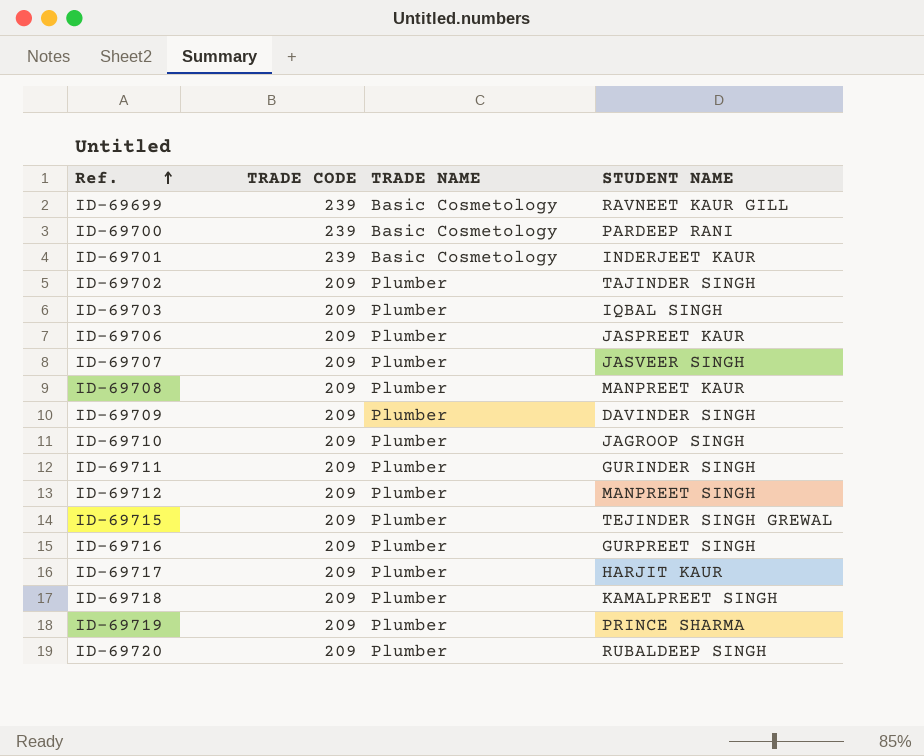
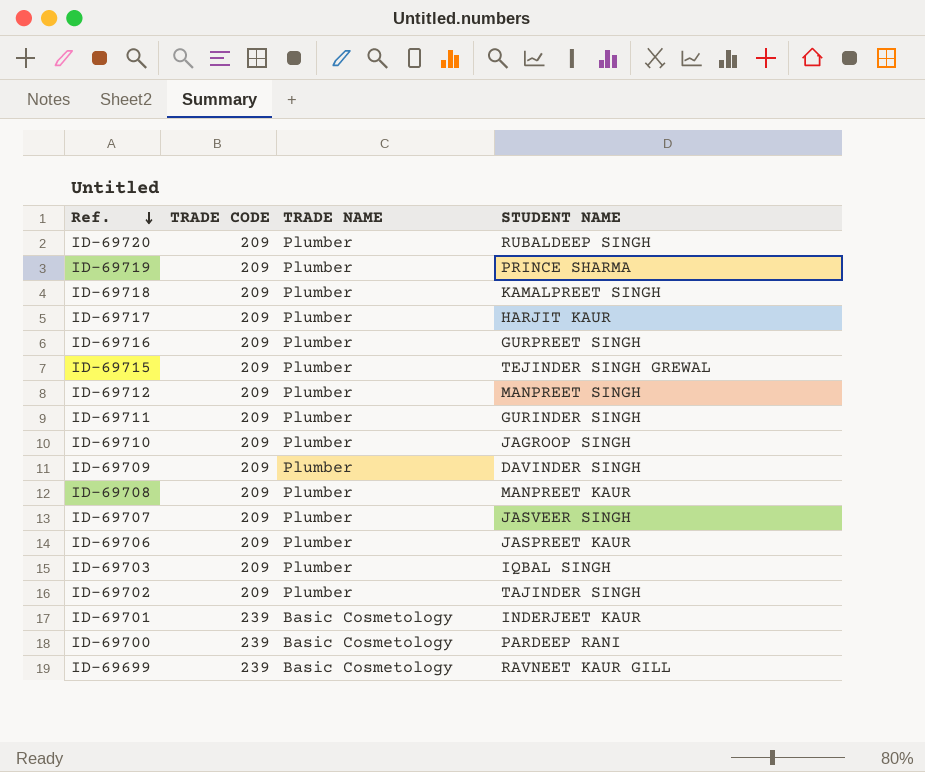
row order: Ref. ascending -> Ref. descending

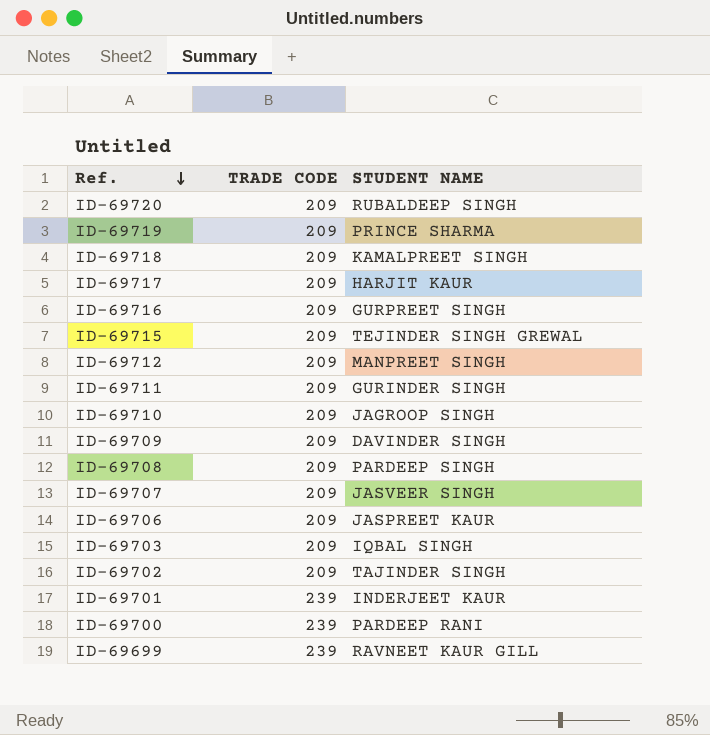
column TRADE NAME | position: 3 -> none
ID-69708 | STUDENT NAME: MANPREET KAUR -> PARDEEP SINGH

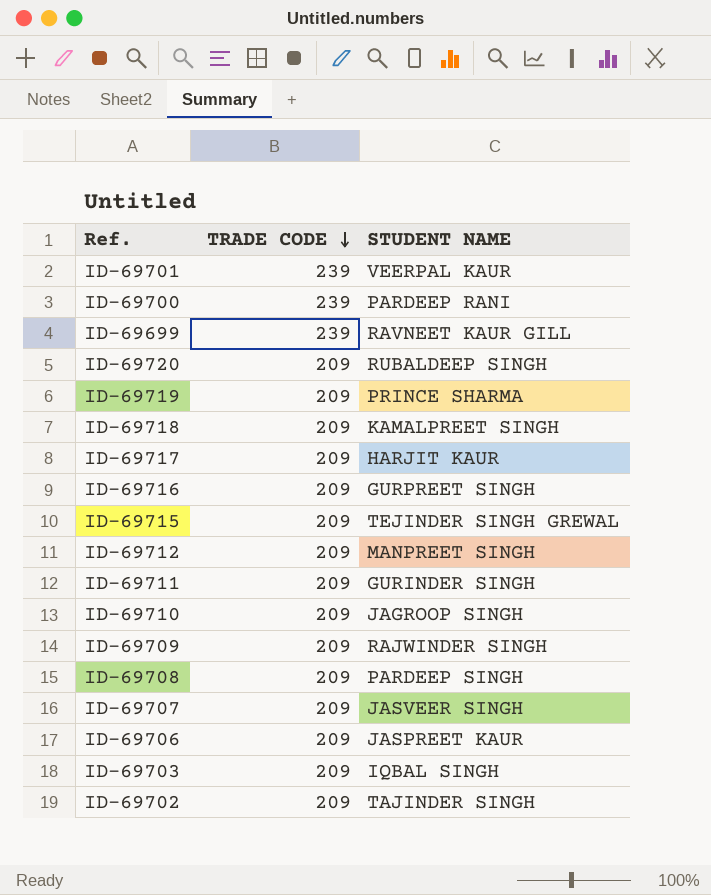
row order: Ref. descending -> TRADE CODE descending
ID-69701 | STUDENT NAME: INDERJEET KAUR -> VEERPAL KAUR
ID-69709 | STUDENT NAME: DAVINDER SINGH -> RAJWINDER SINGH

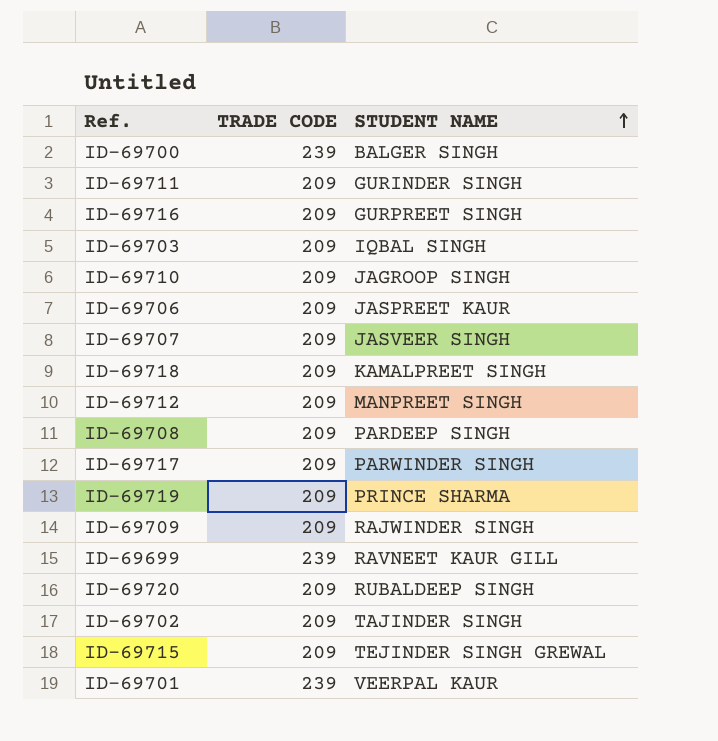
row order: TRADE CODE descending -> STUDENT NAME ascending
ID-69700 | STUDENT NAME: PARDEEP RANI -> BALGER SINGH
ID-69717 | STUDENT NAME: HARJIT KAUR -> PARWINDER SINGH

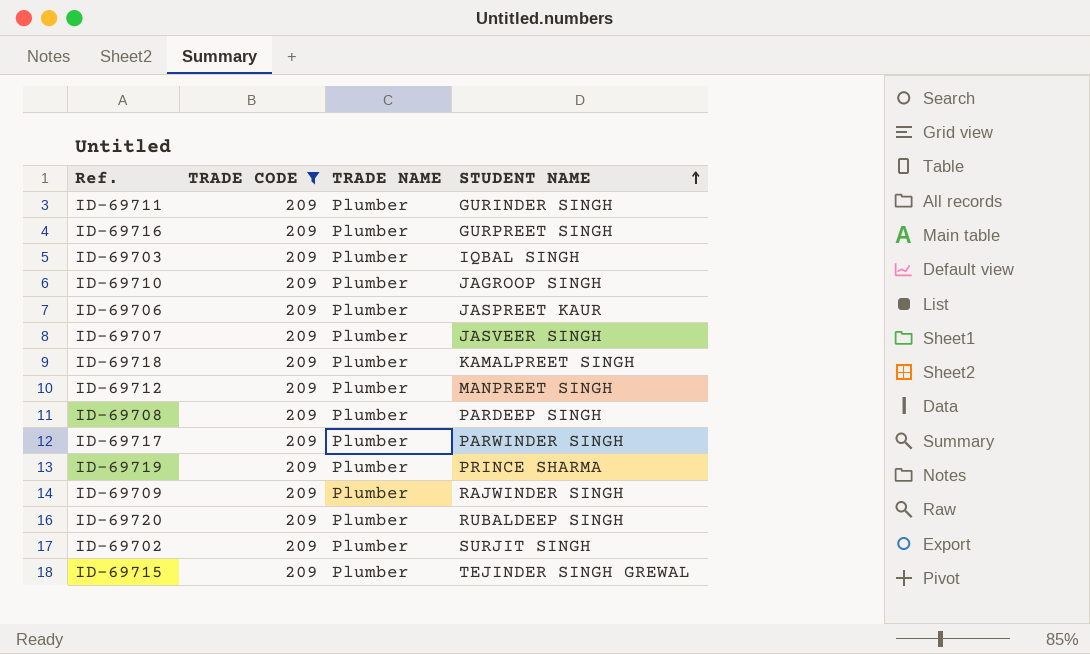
filter: none -> TRADE CODE = 209
column TRADE NAME | position: none -> 3
ID-69702 | STUDENT NAME: TAJINDER SINGH -> SURJIT SINGH

